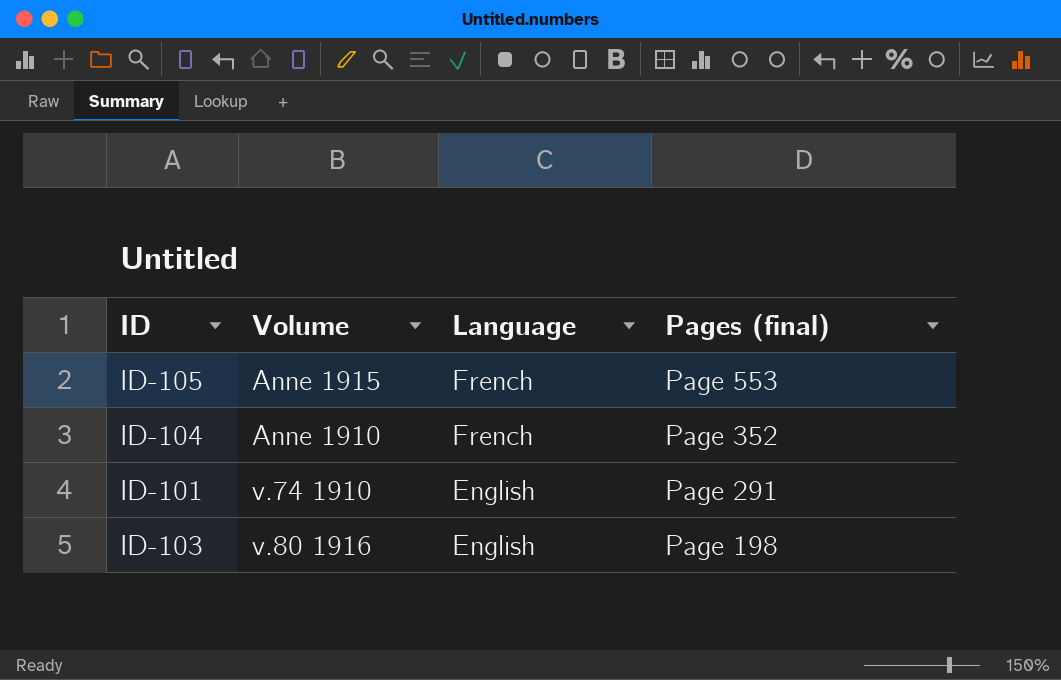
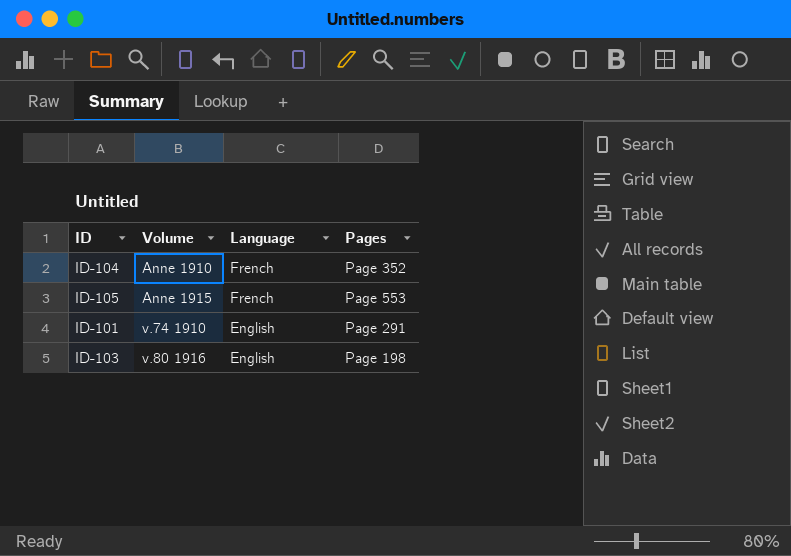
row order: Language descending -> Volume ascending
column name: Pages (final) -> Pages

